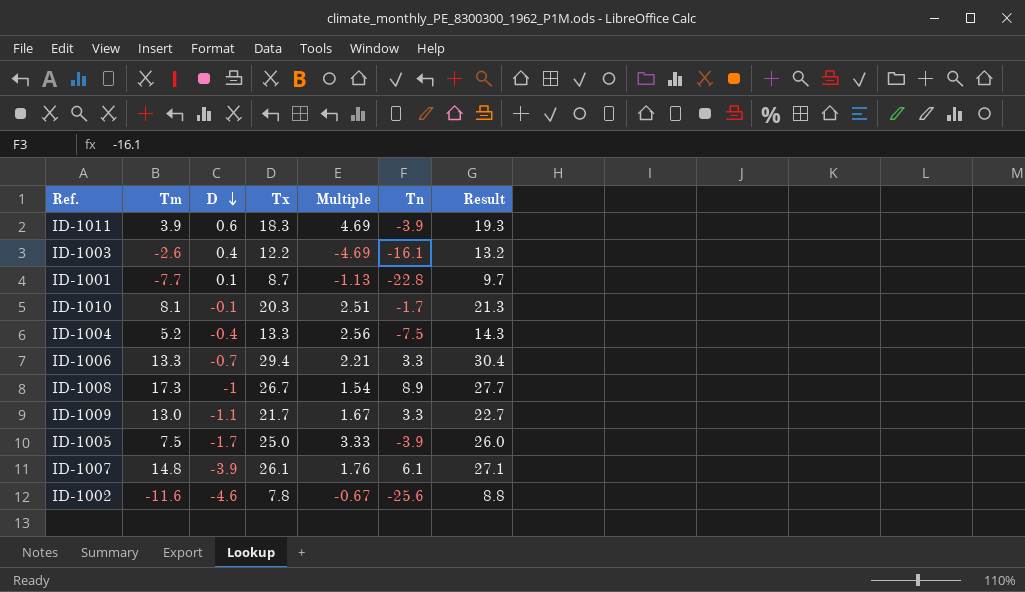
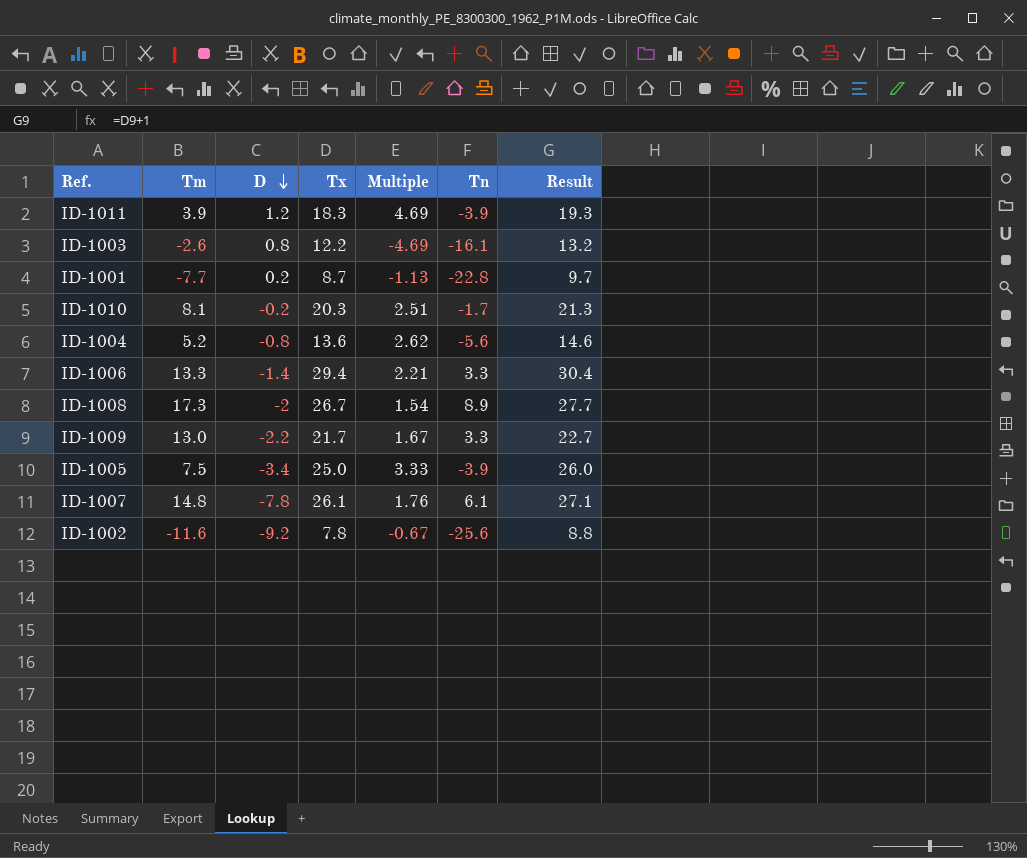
ID-1011 | D: 0.6 -> 1.2
ID-1003 | D: 0.4 -> 0.8
ID-1001 | D: 0.1 -> 0.2
ID-1010 | D: -0.1 -> -0.2
ID-1004 | D: -0.4 -> -0.8
ID-1004 | Tx: 13.3 -> 13.6
ID-1004 | Multiple: 2.56 -> 2.62
ID-1004 | Tn: -7.5 -> -5.6
ID-1004 | Result: 14.3 -> 14.6
ID-1006 | D: -0.7 -> -1.4
ID-1008 | D: -1 -> -2
ID-1009 | D: -1.1 -> -2.2
ID-1005 | D: -1.7 -> -3.4
ID-1007 | D: -3.9 -> -7.8
ID-1002 | D: -4.6 -> -9.2

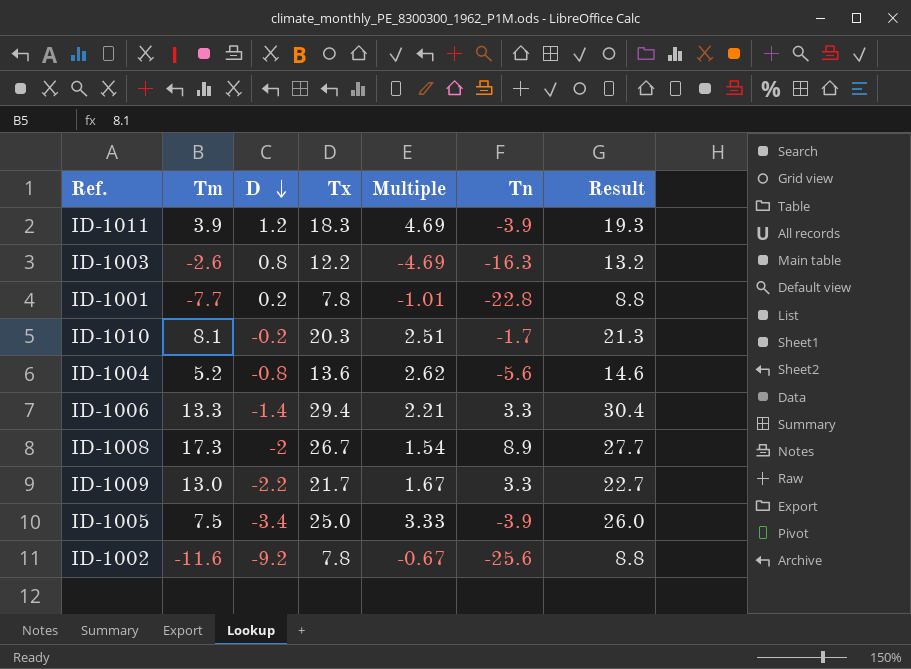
row ID-1007: 14.8 | -7.8 | 26.1 | 1.76 | 6.1 | 27.1 -> none
ID-1003 | Tn: -16.1 -> -16.3
ID-1001 | Tx: 8.7 -> 7.8
ID-1001 | Multiple: -1.13 -> -1.01
ID-1001 | Result: 9.7 -> 8.8

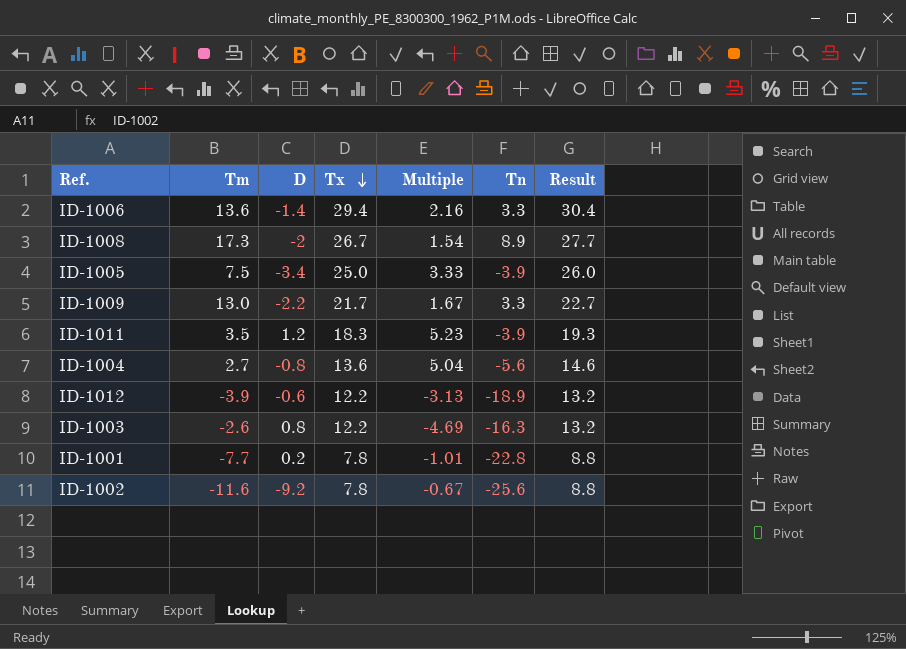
row order: D descending -> Tx descending
row ID-1010: 8.1 | -0.2 | 20.3 | 2.51 | -1.7 | 21.3 -> none
ID-1006 | Tm: 13.3 -> 13.6
ID-1006 | Multiple: 2.21 -> 2.16
ID-1011 | Tm: 3.9 -> 3.5
ID-1011 | Multiple: 4.69 -> 5.23
ID-1004 | Tm: 5.2 -> 2.7
ID-1004 | Multiple: 2.62 -> 5.04
row ID-1012: none -> -3.9 | -0.6 | 12.2 | -3.13 | -18.9 | 13.2

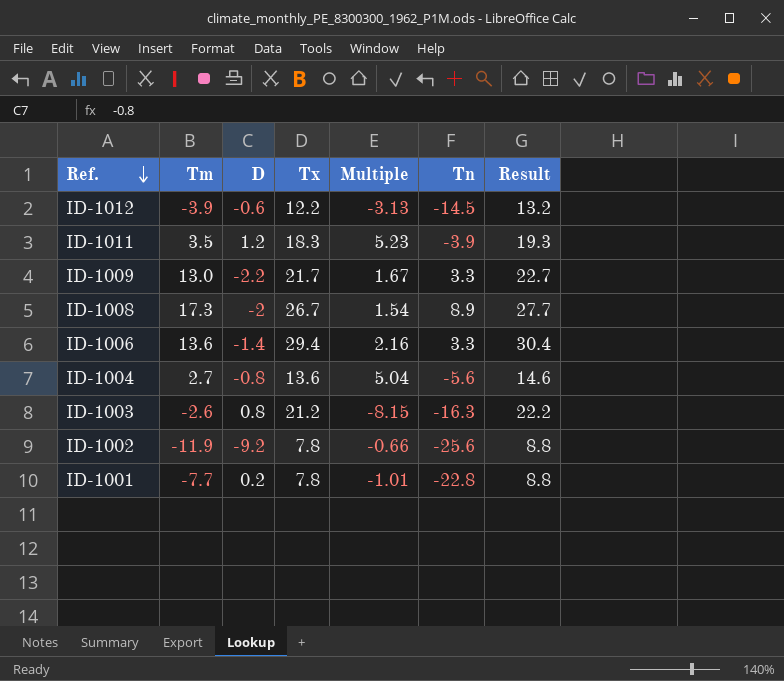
row order: Tx descending -> Ref. descending
row ID-1005: 7.5 | -3.4 | 25.0 | 3.33 | -3.9 | 26.0 -> none
ID-1012 | Tn: -18.9 -> -14.5
ID-1003 | Tx: 12.2 -> 21.2
ID-1003 | Multiple: -4.69 -> -8.15
ID-1003 | Result: 13.2 -> 22.2
ID-1002 | Tm: -11.6 -> -11.9
ID-1002 | Multiple: -0.67 -> -0.66

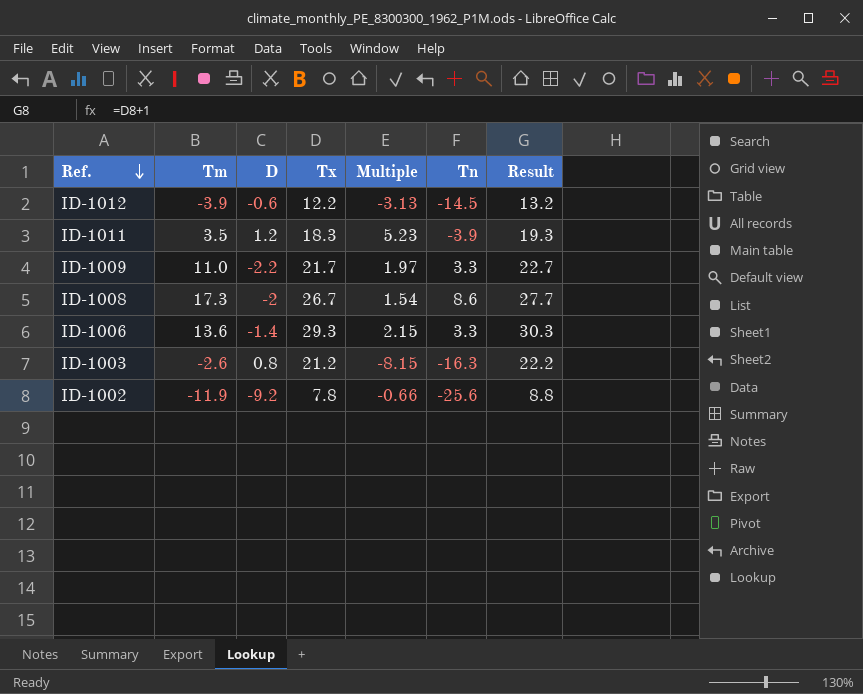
row ID-1004: 2.7 | -0.8 | 13.6 | 5.04 | -5.6 | 14.6 -> none
row ID-1001: -7.7 | 0.2 | 7.8 | -1.01 | -22.8 | 8.8 -> none
ID-1009 | Tm: 13.0 -> 11.0
ID-1009 | Multiple: 1.67 -> 1.97
ID-1008 | Tn: 8.9 -> 8.6
ID-1006 | Tx: 29.4 -> 29.3
ID-1006 | Multiple: 2.16 -> 2.15
ID-1006 | Result: 30.4 -> 30.3

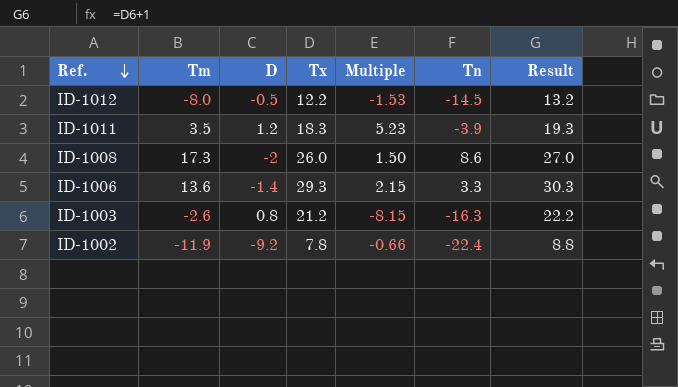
row ID-1009: 11.0 | -2.2 | 21.7 | 1.97 | 3.3 | 22.7 -> none
ID-1012 | Tm: -3.9 -> -8.0
ID-1012 | D: -0.6 -> -0.5
ID-1012 | Multiple: -3.13 -> -1.53
ID-1008 | Tx: 26.7 -> 26.0
ID-1008 | Multiple: 1.54 -> 1.50
ID-1008 | Result: 27.7 -> 27.0
ID-1002 | Tn: -25.6 -> -22.4

